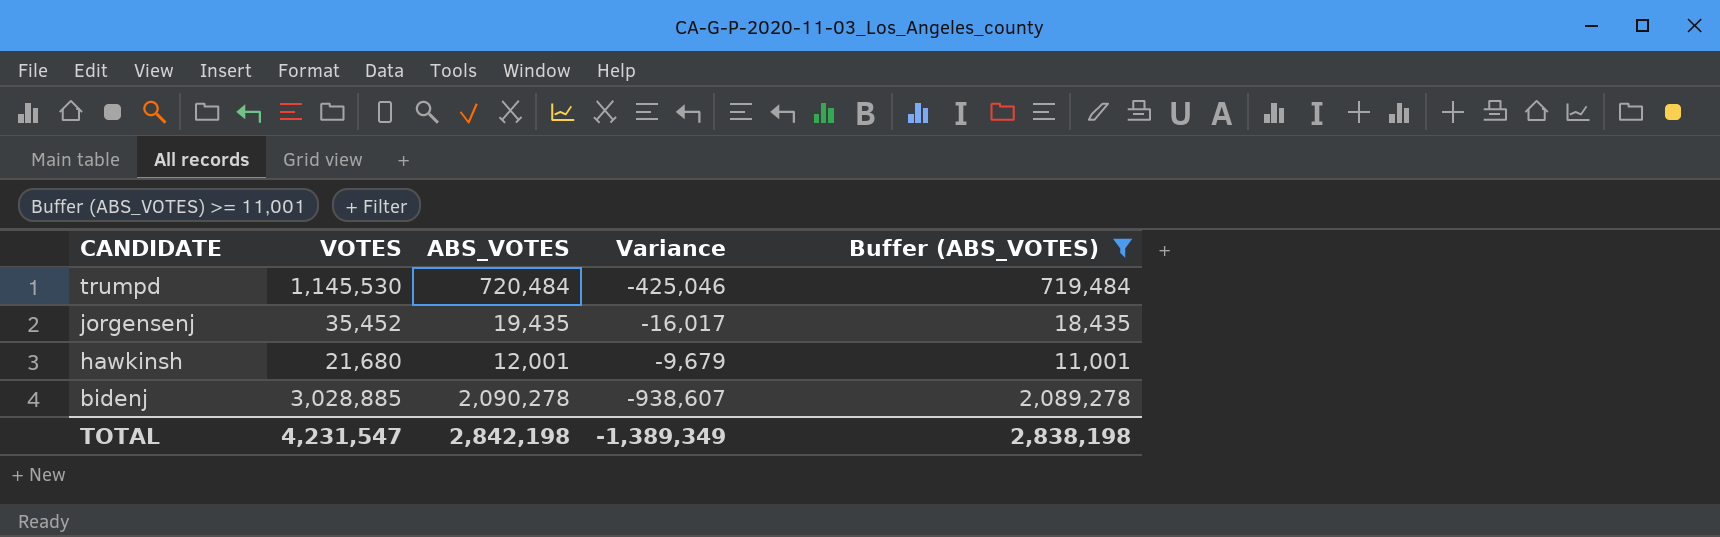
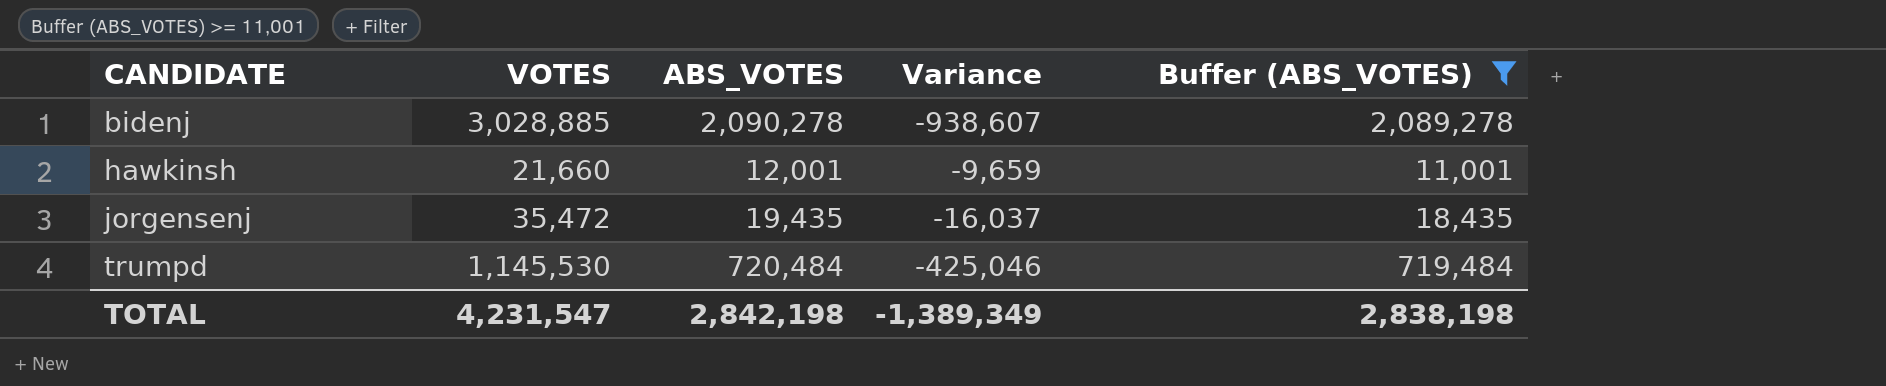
row order: CANDIDATE descending -> CANDIDATE ascending
hawkinsh | VOTES: 21,680 -> 21,660
hawkinsh | Variance: -9,679 -> -9,659
jorgensenj | VOTES: 35,452 -> 35,472
jorgensenj | Variance: -16,017 -> -16,037

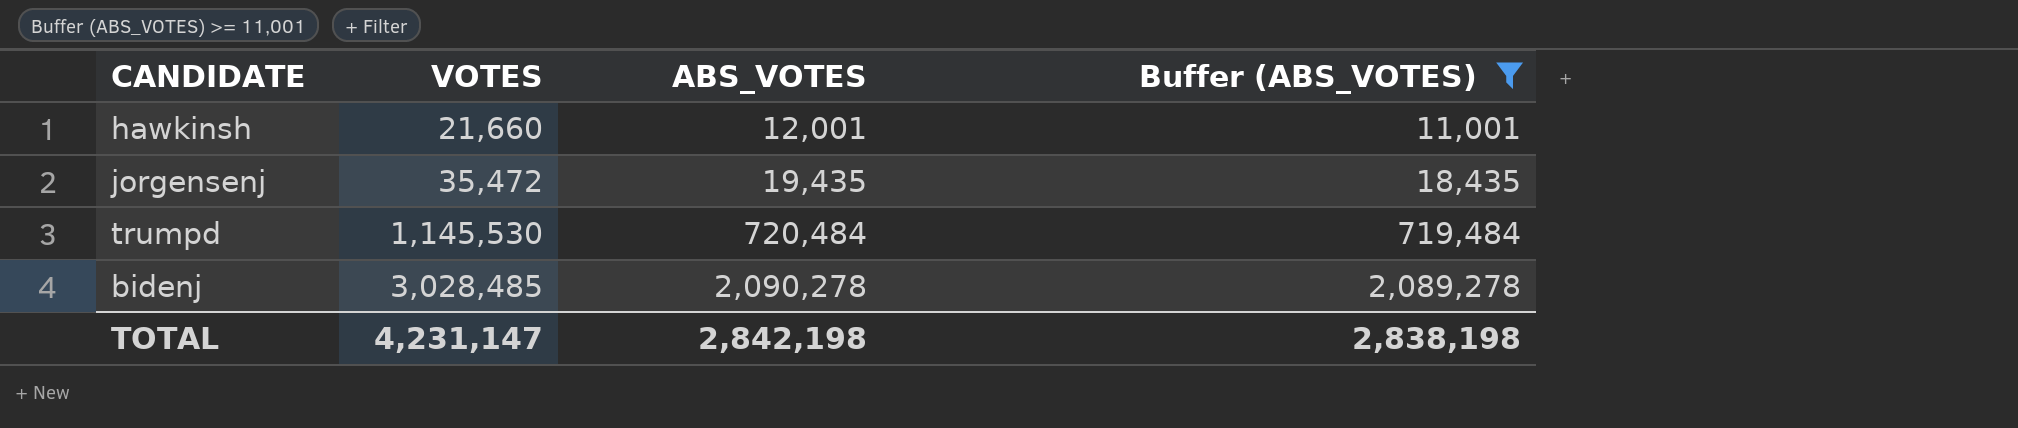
row order: CANDIDATE ascending -> VOTES ascending
column Variance | formula: [ABS_VOTES] - [VOTES] -> none
bidenj | VOTES: 3,028,885 -> 3,028,485
TOTAL | VOTES: 4,231,547 -> 4,231,147

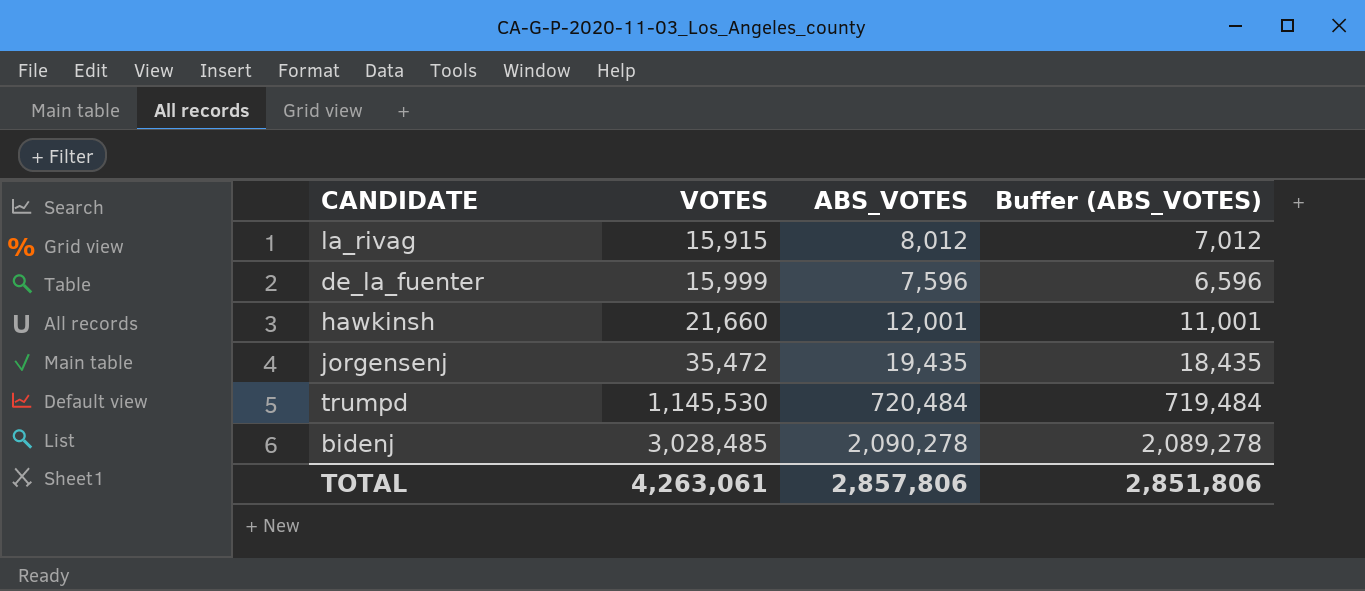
filter: Buffer (ABS_VOTES) >= 11,001 -> none
TOTAL | VOTES: 4,231,147 -> 4,263,061
TOTAL | ABS_VOTES: 2,842,198 -> 2,857,806
TOTAL | Buffer (ABS_VOTES): 2,838,198 -> 2,851,806

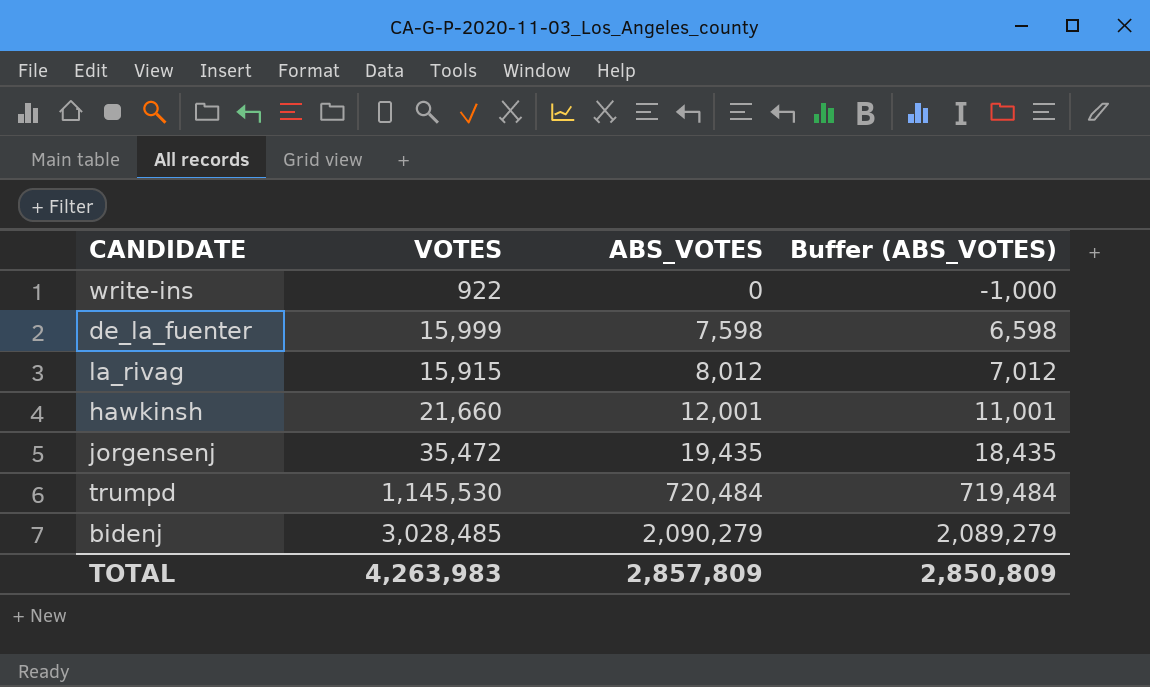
row order: VOTES ascending -> ABS_VOTES ascending
row write-ins: none -> 922 | 0 | -1,000
de_la_fuenter | ABS_VOTES: 7,596 -> 7,598
de_la_fuenter | Buffer (ABS_VOTES): 6,596 -> 6,598
bidenj | ABS_VOTES: 2,090,278 -> 2,090,279
bidenj | Buffer (ABS_VOTES): 2,089,278 -> 2,089,279
TOTAL | VOTES: 4,263,061 -> 4,263,983
TOTAL | ABS_VOTES: 2,857,806 -> 2,857,809
TOTAL | Buffer (ABS_VOTES): 2,851,806 -> 2,850,809

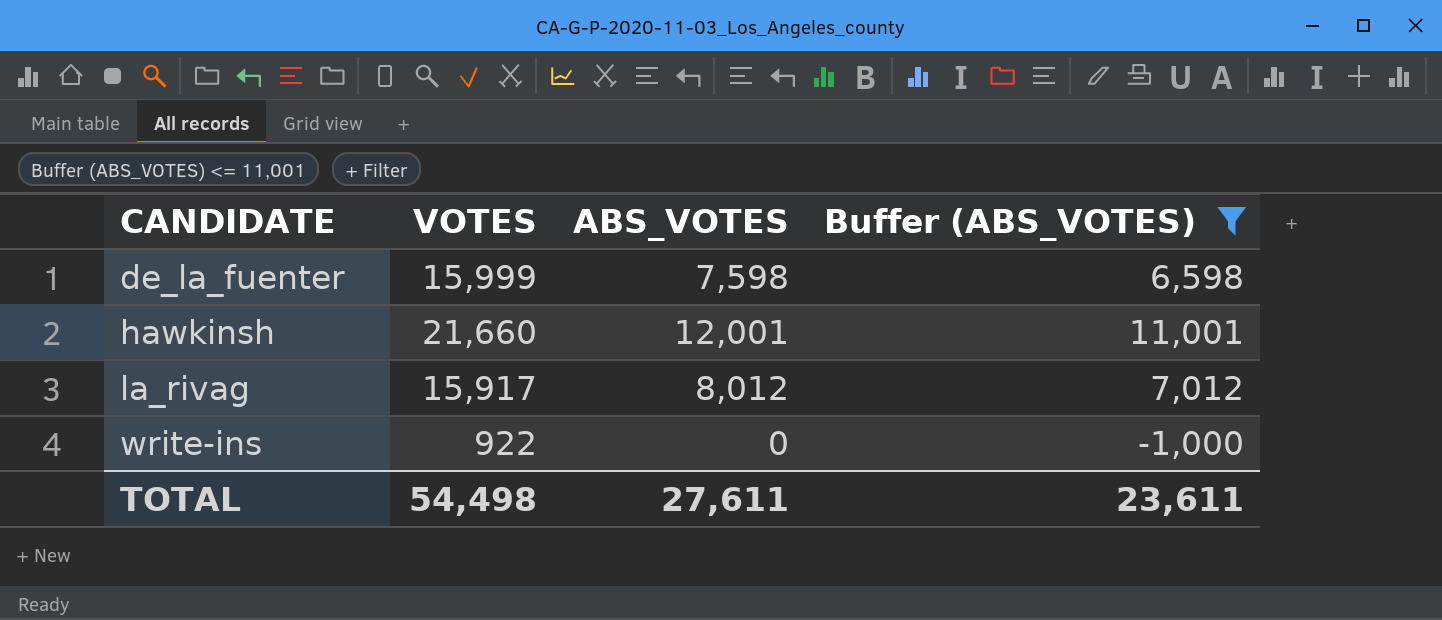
filter: none -> Buffer (ABS_VOTES) <= 11,001
row order: ABS_VOTES ascending -> CANDIDATE ascending
la_rivag | VOTES: 15,915 -> 15,917
TOTAL | VOTES: 4,263,983 -> 54,498
TOTAL | ABS_VOTES: 2,857,809 -> 27,611
TOTAL | Buffer (ABS_VOTES): 2,850,809 -> 23,611

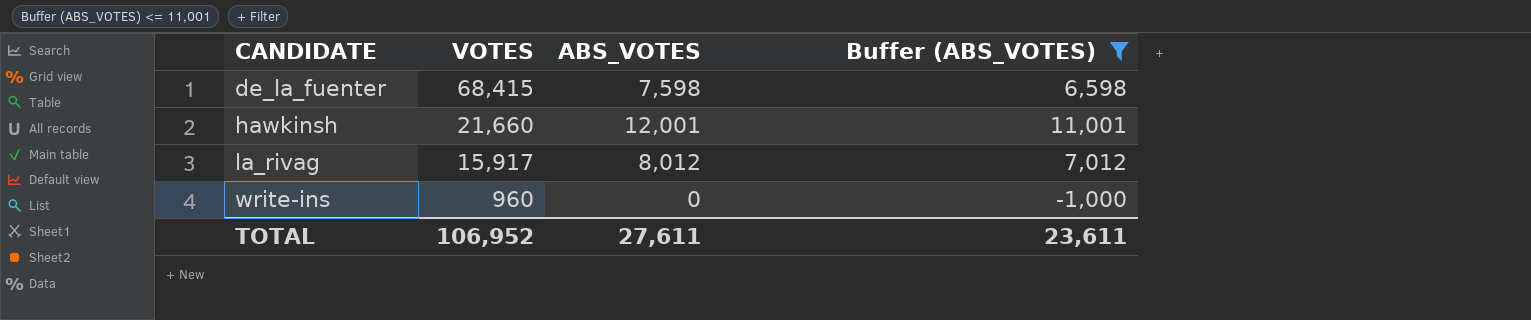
de_la_fuenter | VOTES: 15,999 -> 68,415
write-ins | VOTES: 922 -> 960
TOTAL | VOTES: 54,498 -> 106,952

